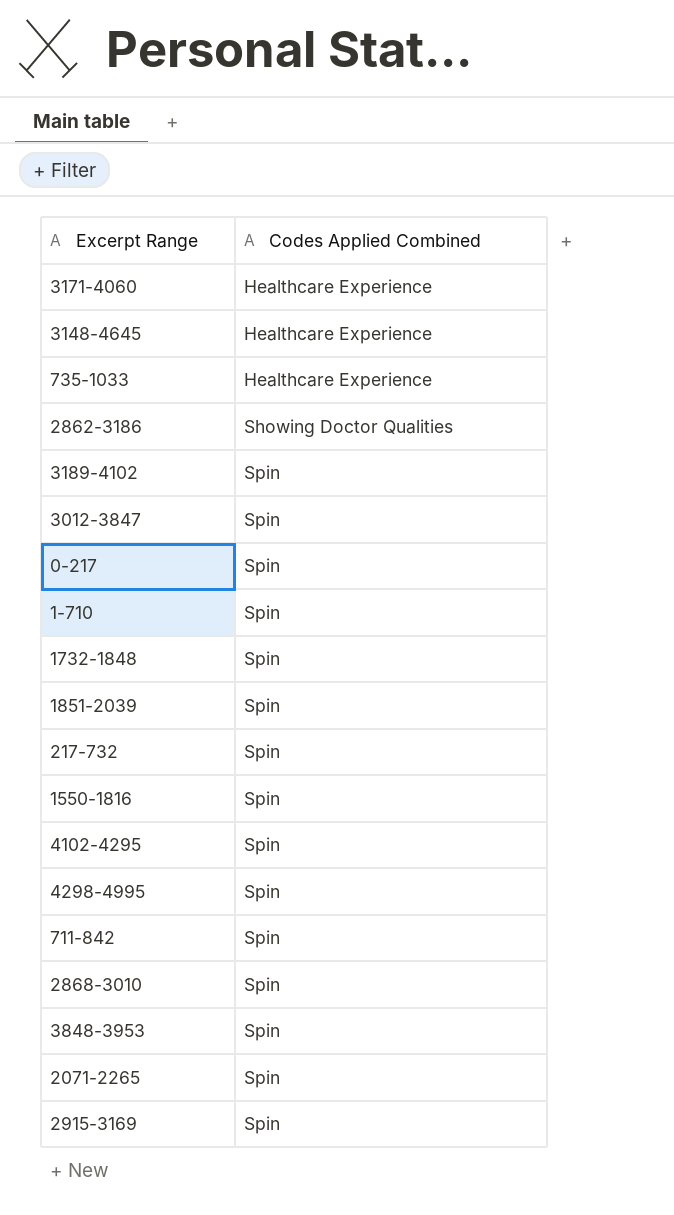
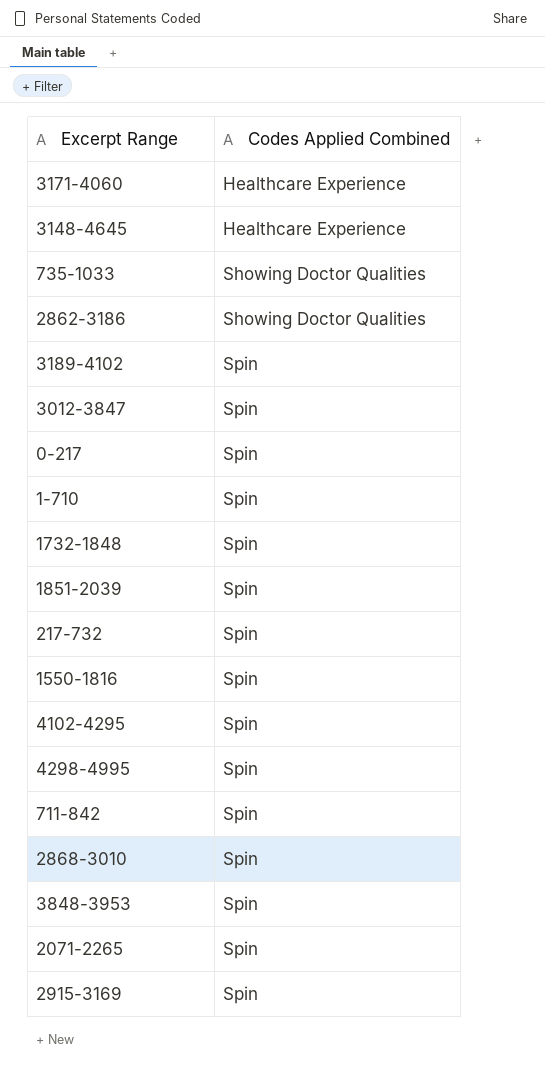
735-1033 | Codes Applied Combined: Healthcare Experience -> Showing Doctor Qualities

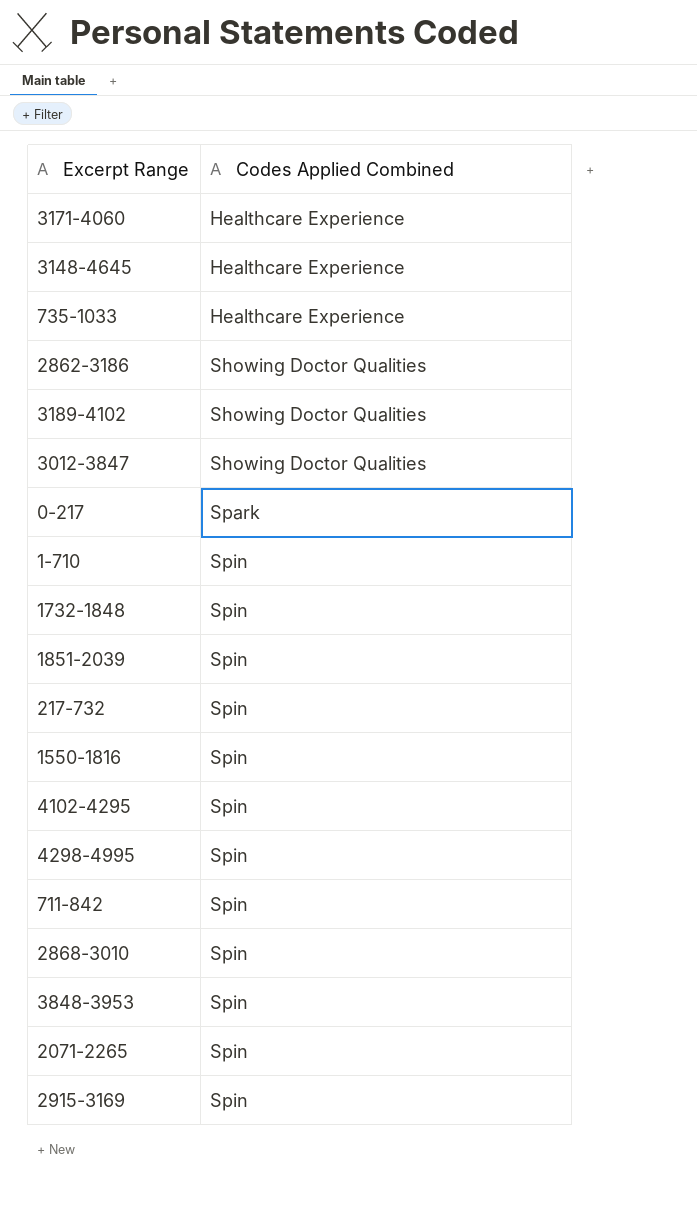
735-1033 | Codes Applied Combined: Showing Doctor Qualities -> Healthcare Experience
3189-4102 | Codes Applied Combined: Spin -> Showing Doctor Qualities
3012-3847 | Codes Applied Combined: Spin -> Showing Doctor Qualities
0-217 | Codes Applied Combined: Spin -> Spark

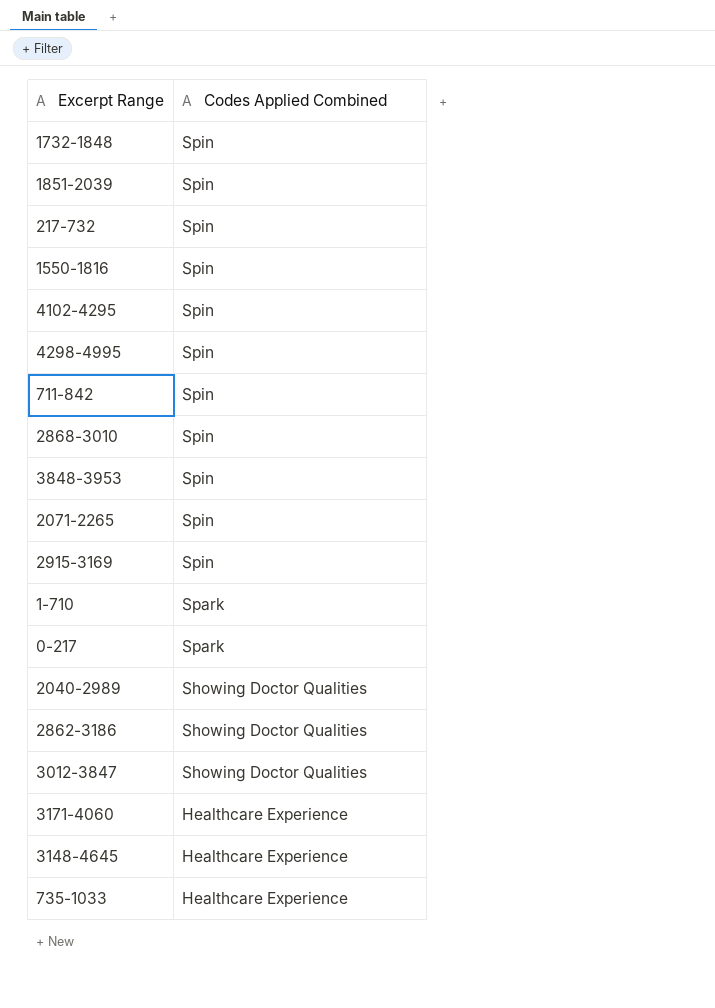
row order: Codes Applied Combined ascending -> Codes Applied Combined descending
row 3189-4102: Showing Doctor Qualities -> none
1-710 | Codes Applied Combined: Spin -> Spark
row 2040-2989: none -> Showing Doctor Qualities

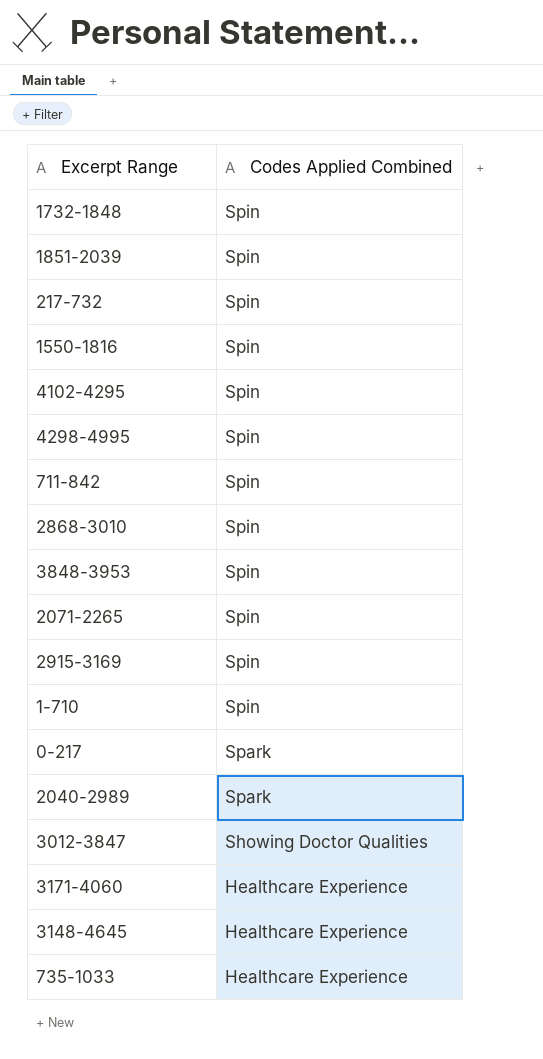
row 2862-3186: Showing Doctor Qualities -> none
1-710 | Codes Applied Combined: Spark -> Spin
2040-2989 | Codes Applied Combined: Showing Doctor Qualities -> Spark

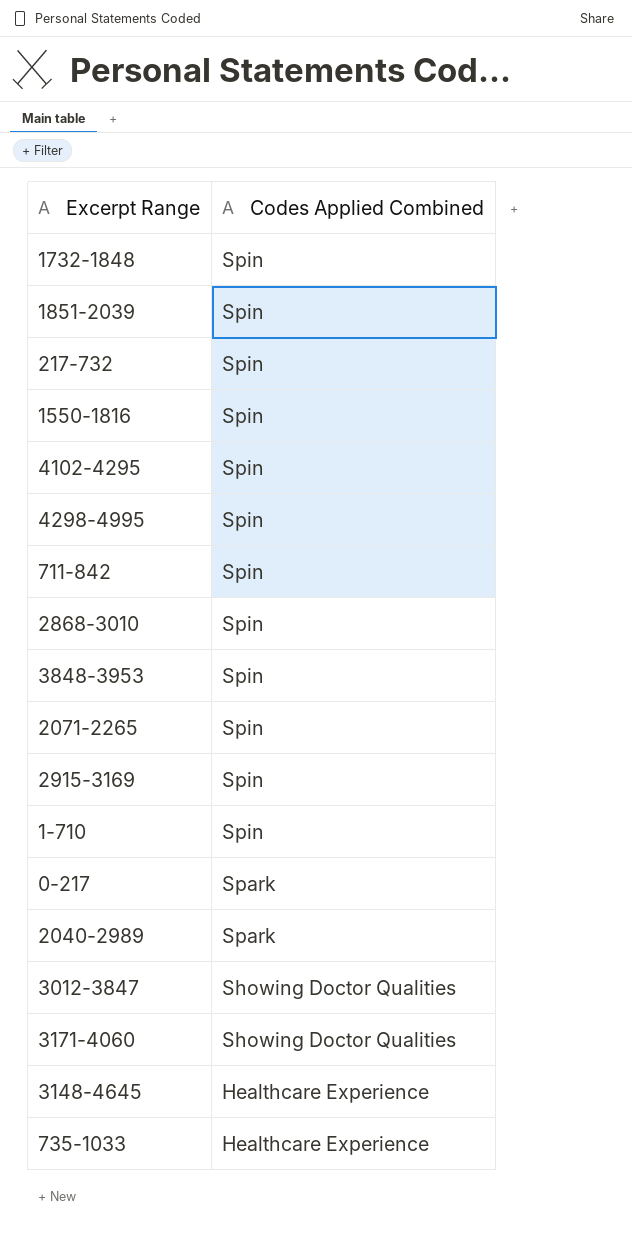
3171-4060 | Codes Applied Combined: Healthcare Experience -> Showing Doctor Qualities

